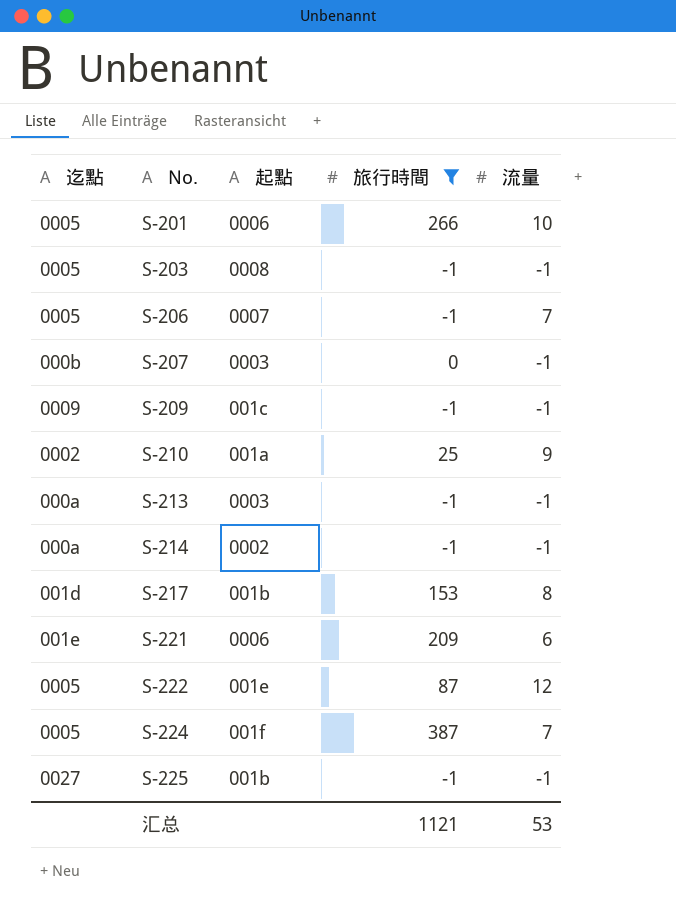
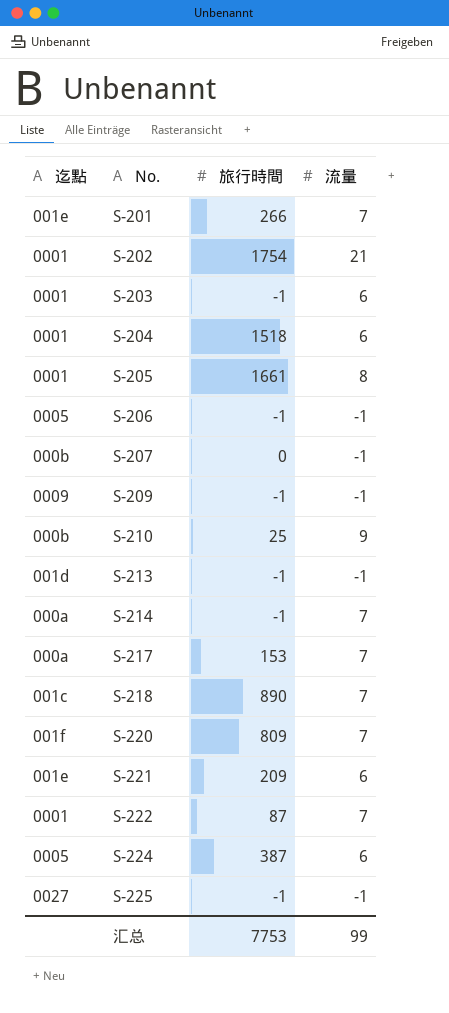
filter: 旅行時間 <= 387 -> none
column 起點 | position: 3 -> none
S-201 | 迄點: 0005 -> 001e
S-201 | 流量: 10 -> 7
S-203 | 迄點: 0005 -> 0001
S-203 | 流量: -1 -> 6
S-206 | 流量: 7 -> -1
S-210 | 迄點: 0002 -> 000b
S-213 | 迄點: 000a -> 001d
S-214 | 流量: -1 -> 7
S-217 | 迄點: 001d -> 000a
S-217 | 流量: 8 -> 7
S-222 | 迄點: 0005 -> 0001
S-222 | 流量: 12 -> 7
S-224 | 流量: 7 -> 6
汇总 | 旅行時間: 1121 -> 7753
汇总 | 流量: 53 -> 99

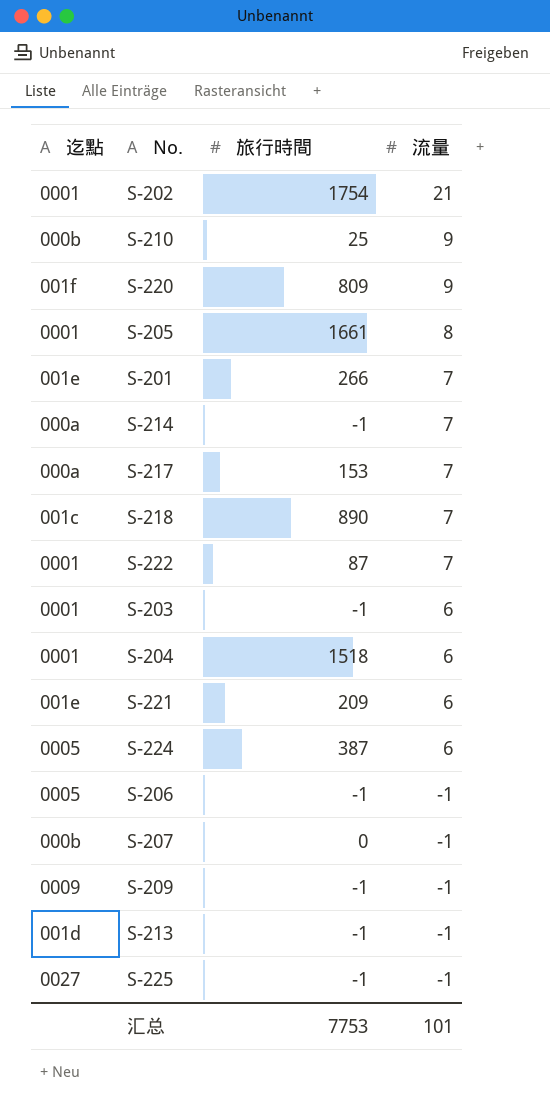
row order: No. ascending -> 流量 descending
S-220 | 流量: 7 -> 9
汇总 | 流量: 99 -> 101

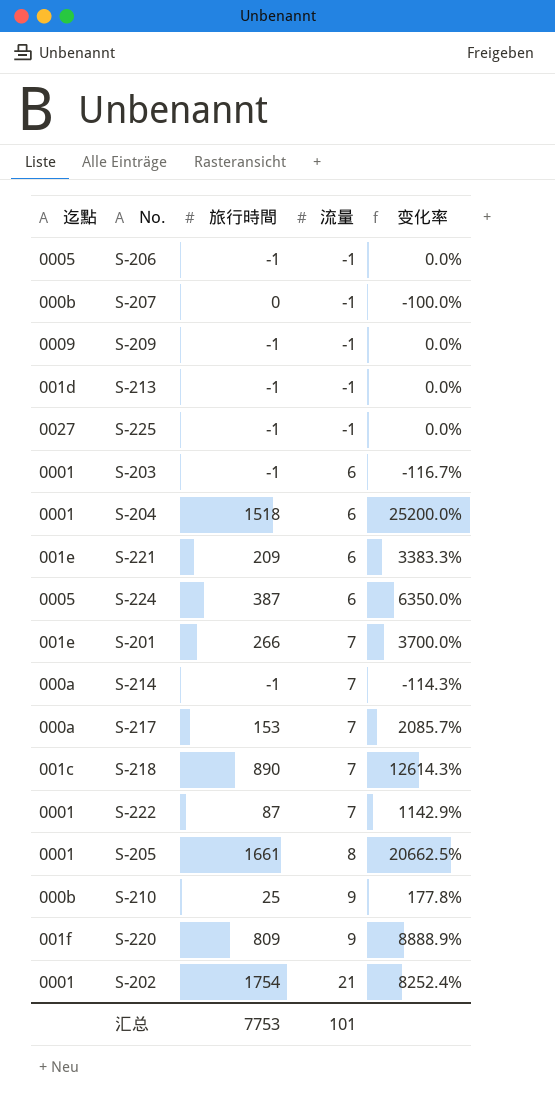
row order: 流量 descending -> 流量 ascending
column 变化率 | formula: none -> ([旅行時間] - [流量]) / [流量]

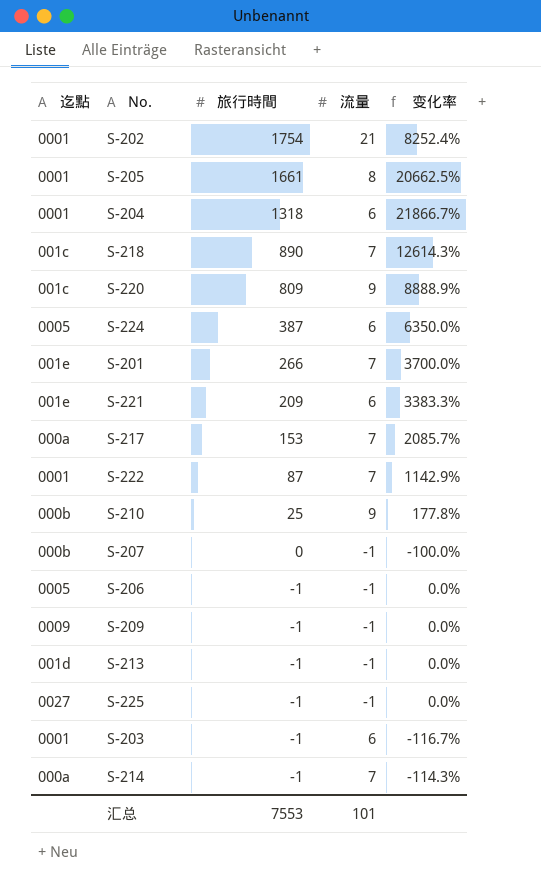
row order: 流量 ascending -> 旅行時間 descending
S-204 | 旅行時間: 1518 -> 1318
S-204 | 变化率: 25200.0% -> 21866.7%
S-220 | 迄點: 001f -> 001c
汇总 | 旅行時間: 7753 -> 7553

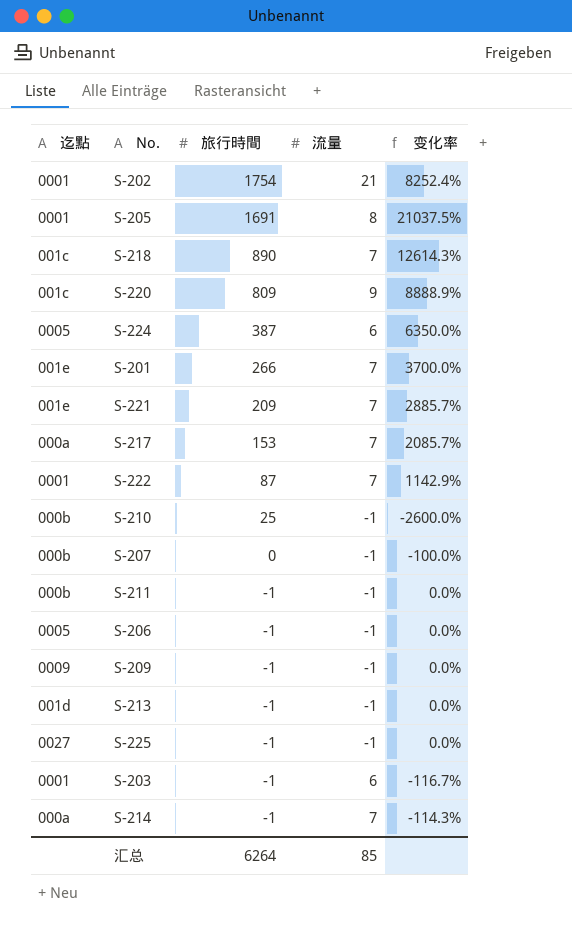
row S-204: 0001 | 1318 | 6 | 21866.7% -> none
S-205 | 旅行時間: 1661 -> 1691
S-205 | 变化率: 20662.5% -> 21037.5%
S-221 | 流量: 6 -> 7
S-221 | 变化率: 3383.3% -> 2885.7%
S-210 | 流量: 9 -> -1
S-210 | 变化率: 177.8% -> -2600.0%
row S-211: none -> 000b | -1 | -1 | 0.0%
汇总 | 旅行時間: 7553 -> 6264
汇总 | 流量: 101 -> 85

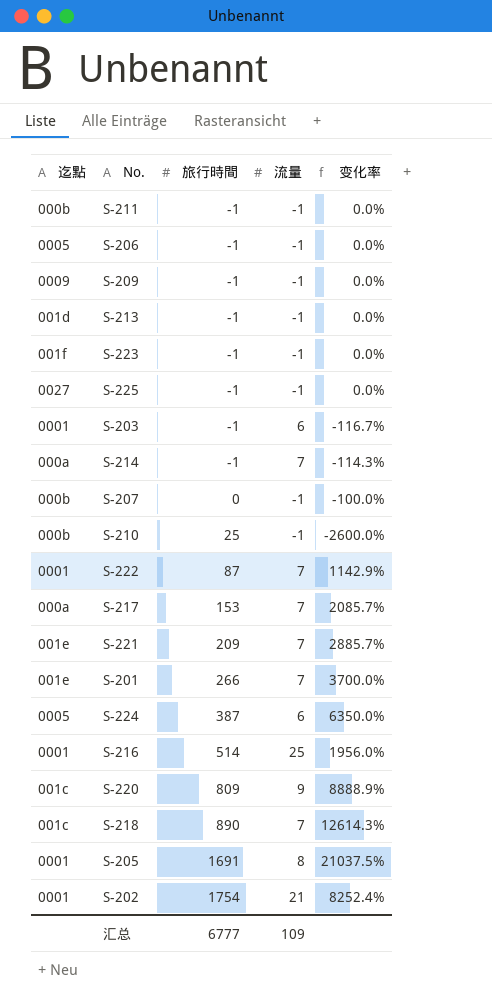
row order: 旅行時間 descending -> 旅行時間 ascending
row S-223: none -> 001f | -1 | -1 | 0.0%
row S-216: none -> 0001 | 514 | 25 | 1956.0%
汇总 | 旅行時間: 6264 -> 6777
汇总 | 流量: 85 -> 109

